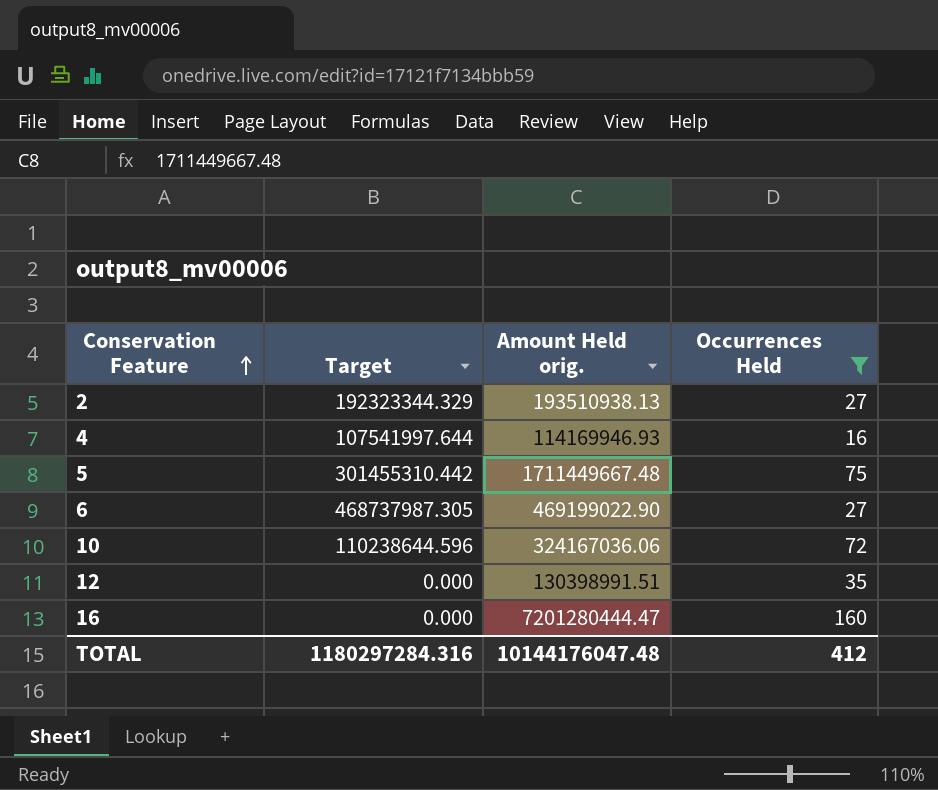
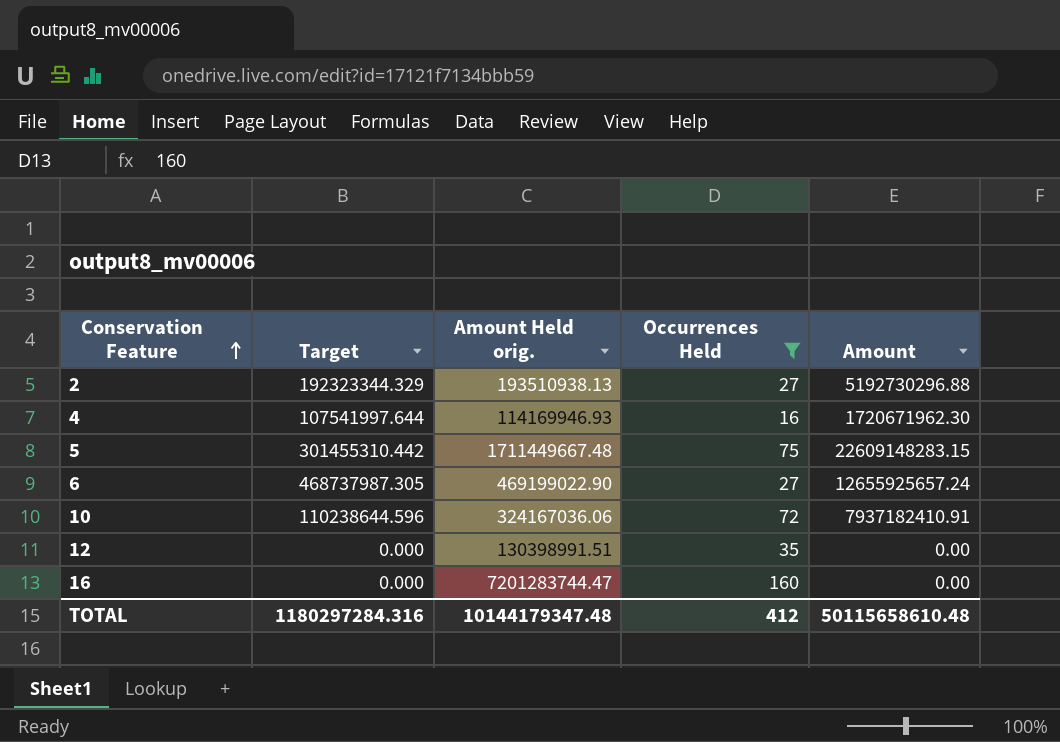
column Amount | formula: none -> [Target] * [Occurrences Held]
16 | Amount Held orig.: 7201280444.47 -> 7201283744.47
TOTAL | Amount Held orig.: 10144176047.48 -> 10144179347.48

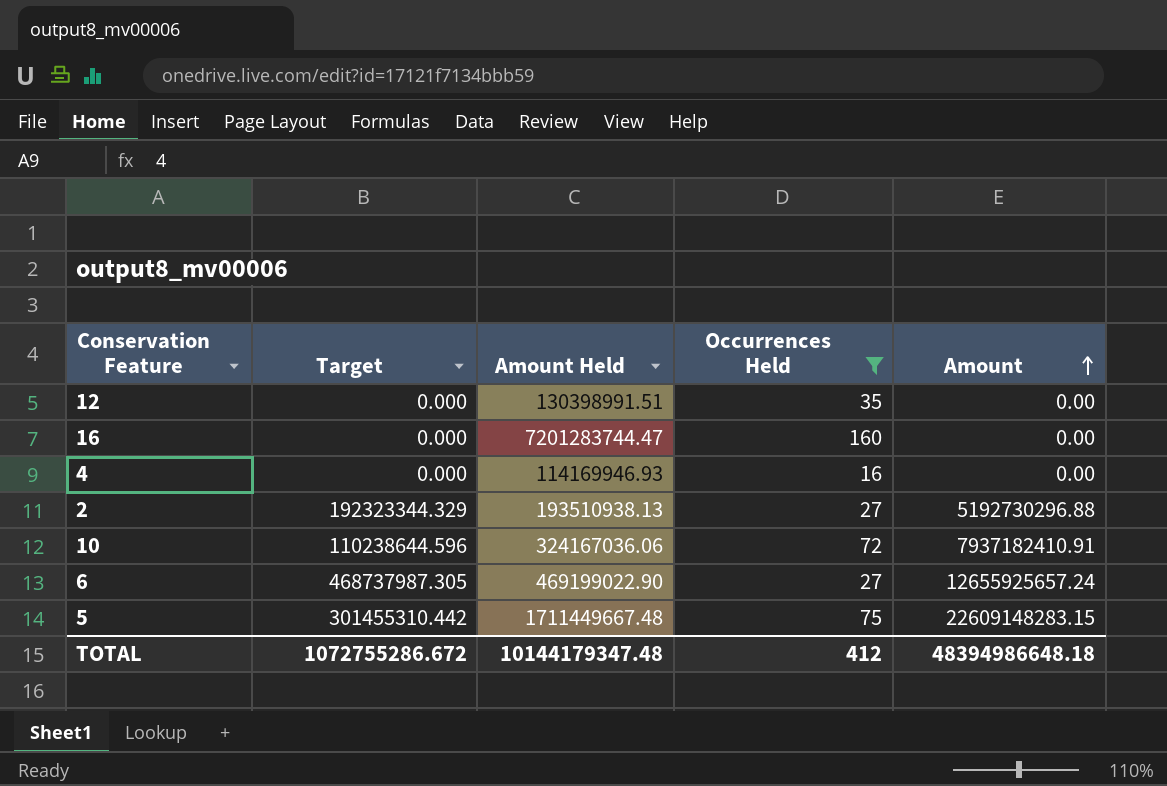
row order: Conservation Feature ascending -> Amount ascending
column name: Amount Held orig. -> Amount Held
4 | Target: 107541997.644 -> 0.000
4 | Amount: 1720671962.30 -> 0.00
TOTAL | Target: 1180297284.316 -> 1072755286.672
TOTAL | Amount: 50115658610.48 -> 48394986648.18

